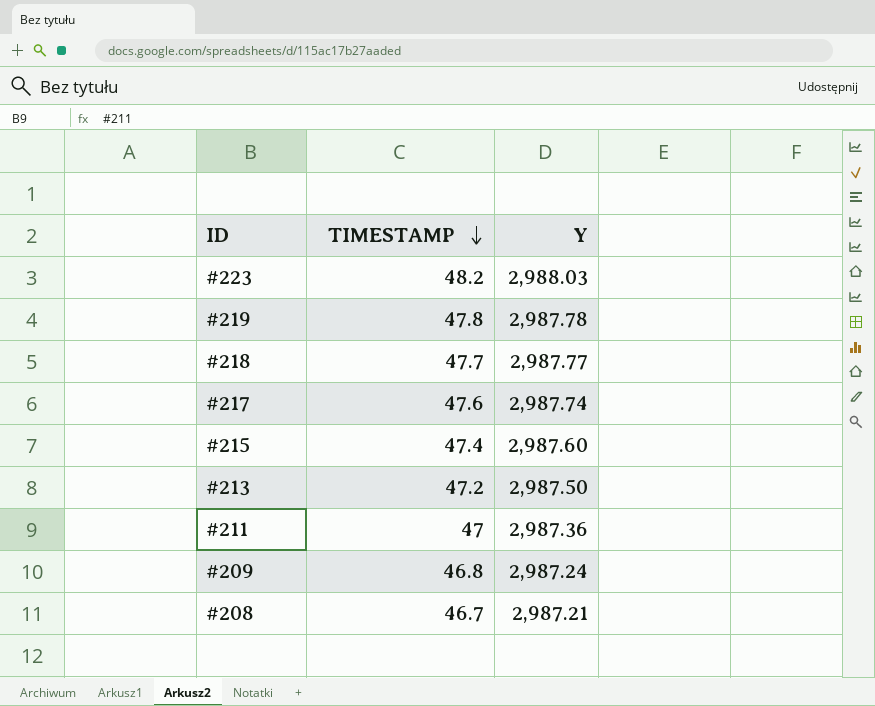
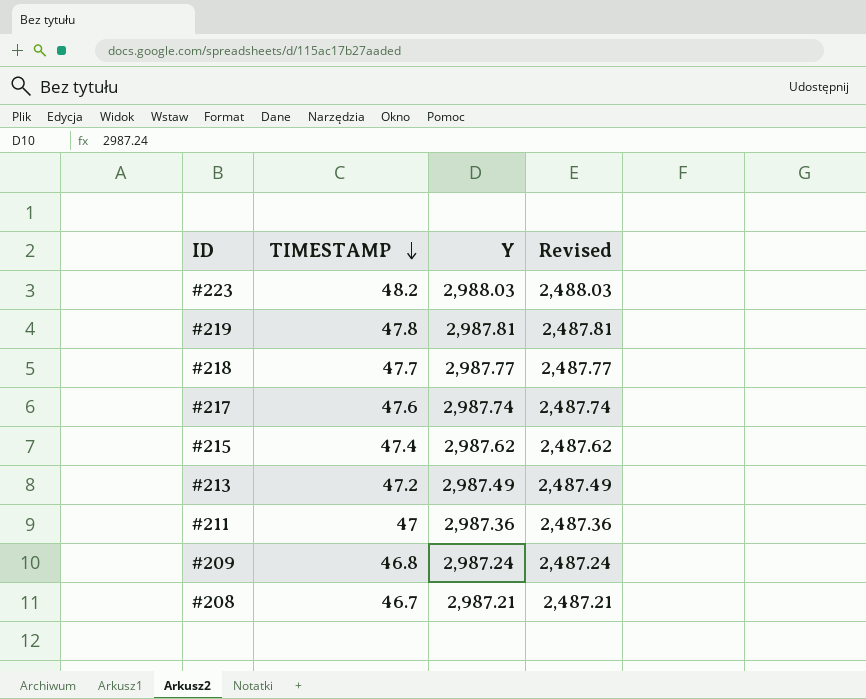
column Revised | formula: none -> [Y] - 500
#219 | Y: 2,987.78 -> 2,987.81
#215 | Y: 2,987.60 -> 2,987.62
#213 | Y: 2,987.50 -> 2,987.49

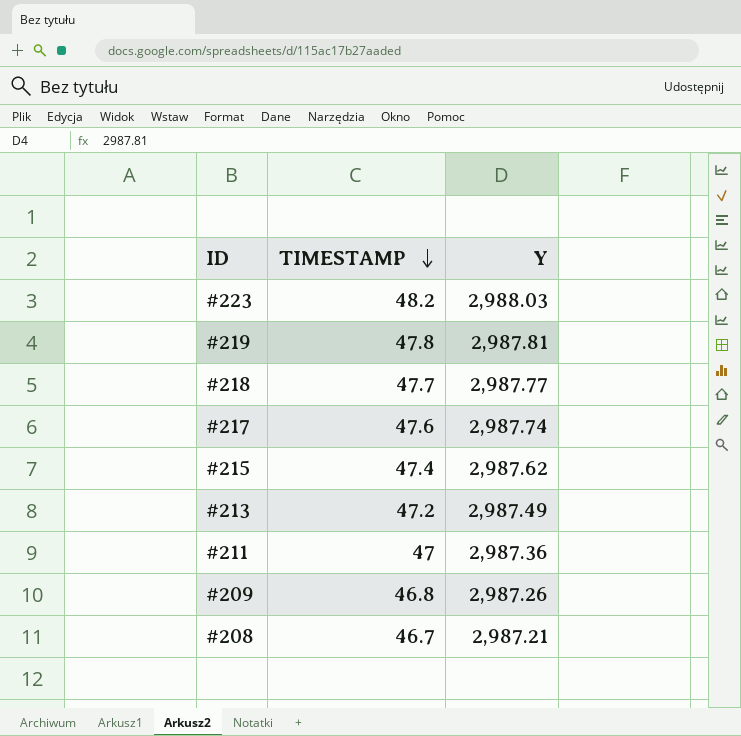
column Revised | formula: [Y] - 500 -> none
#209 | Y: 2,987.24 -> 2,987.26

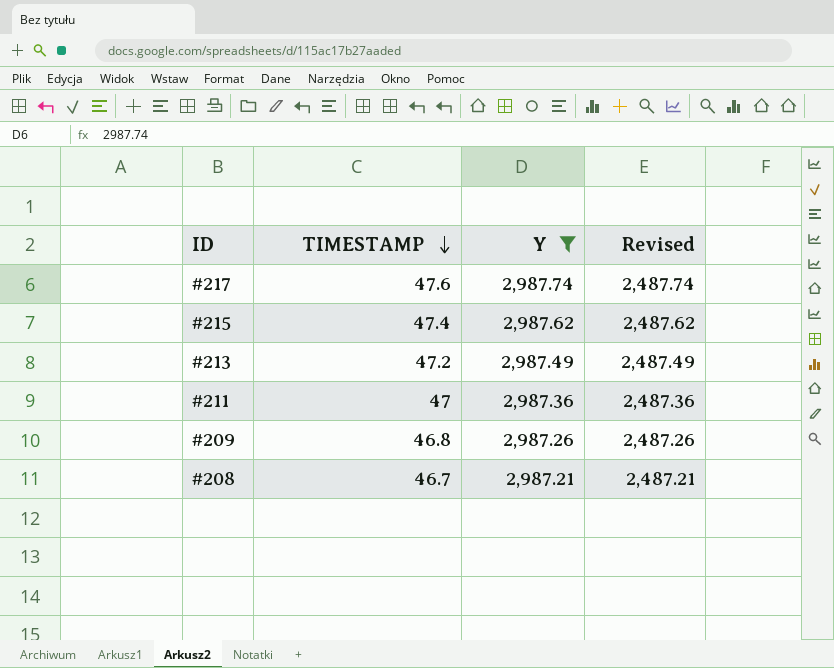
filter: none -> Y <= 2,987.74
column Revised | formula: none -> [Y] - 500

